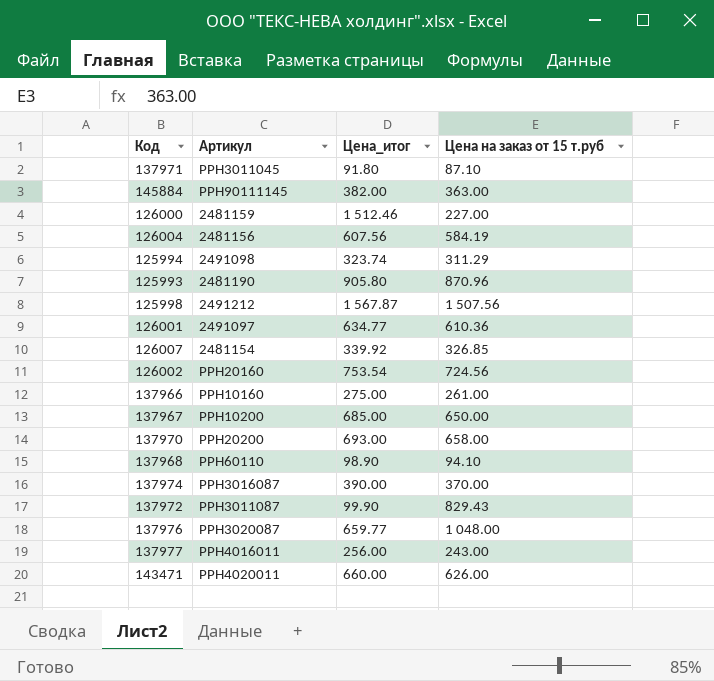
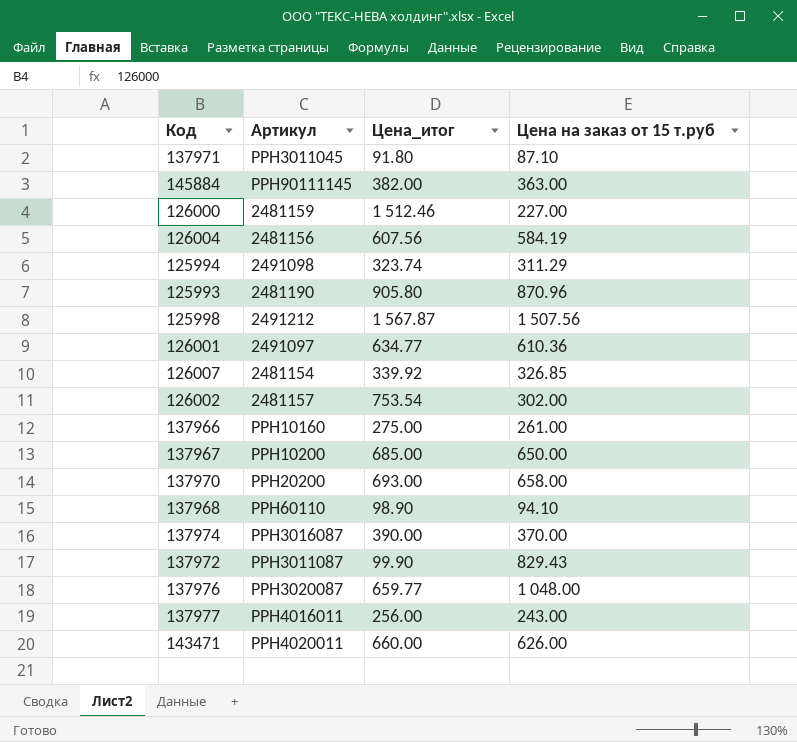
126002 | Артикул: PPH20160 -> 2481157
126002 | Цена на заказ от 15 т.руб: 724.56 -> 302.00

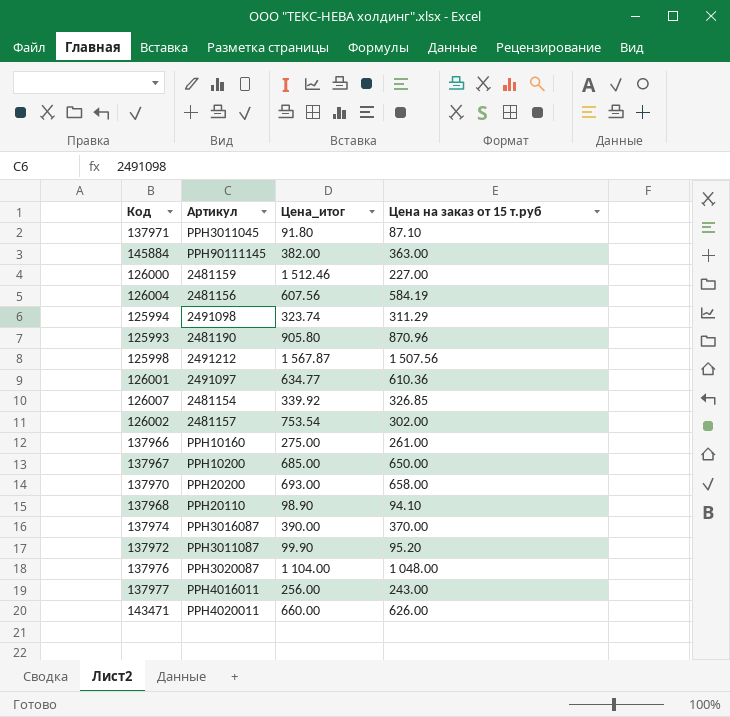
137968 | Артикул: PPH60110 -> PPH20110
137972 | Цена на заказ от 15 т.руб: 829.43 -> 95.20
137976 | Цена_итог: 659.77 -> 1 104.00

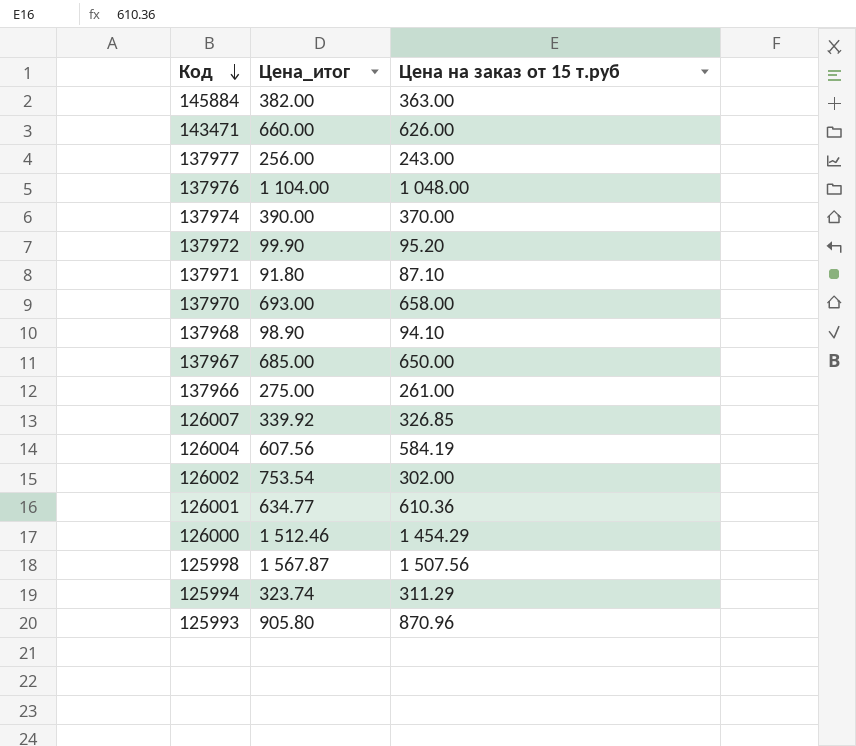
row order: none -> Код descending
column Артикул | position: 2 -> none
126000 | Цена на заказ от 15 т.руб: 227.00 -> 1 454.29

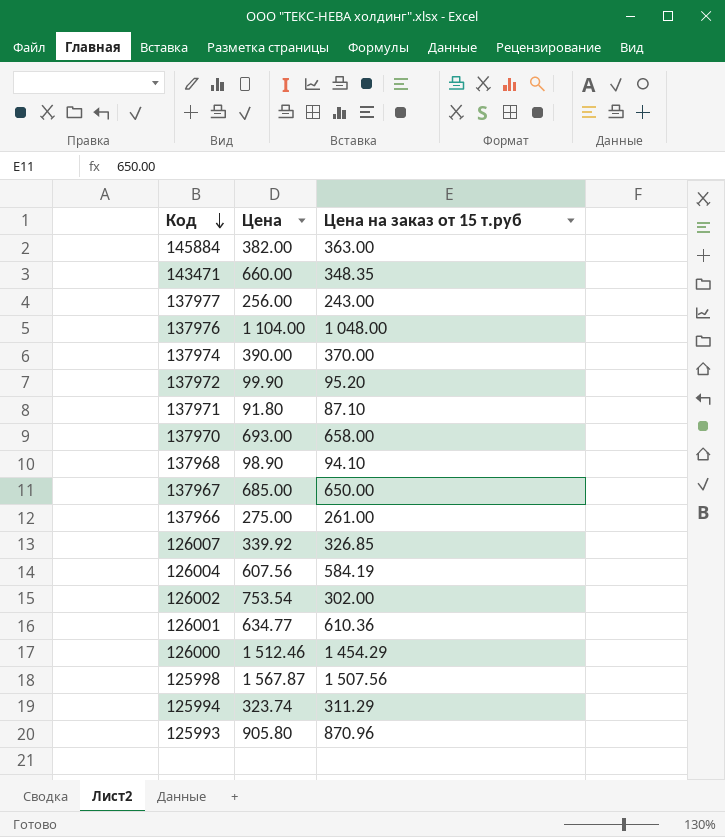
column name: Цена_итог -> Цена
143471 | Цена на заказ от 15 т.руб: 626.00 -> 348.35

